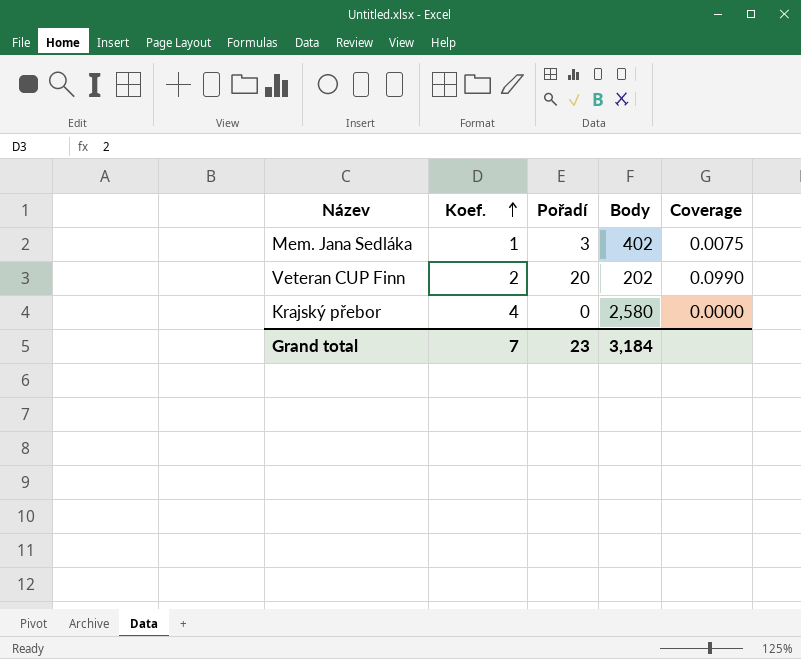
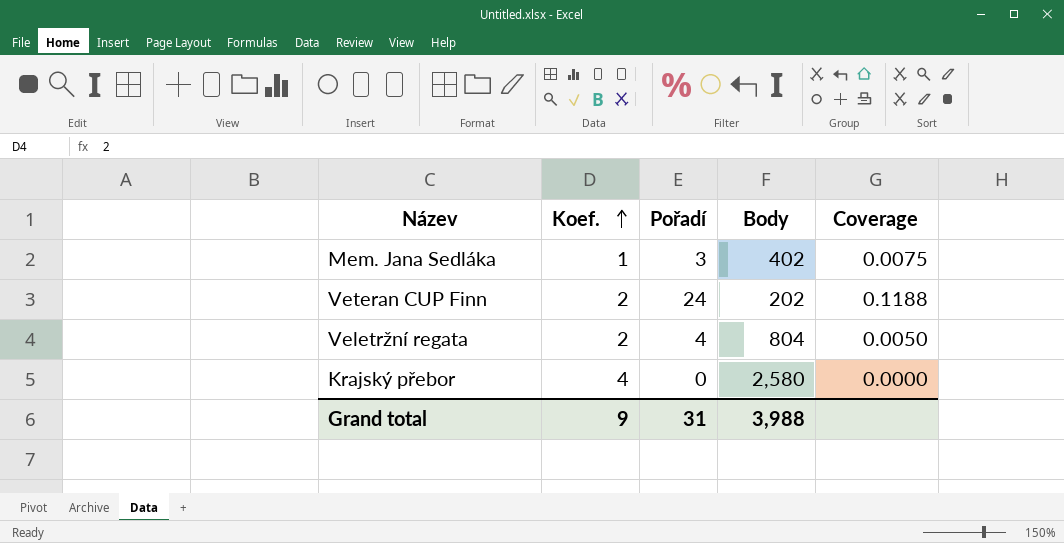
Veteran CUP Finn | Pořadí: 20 -> 24
Veteran CUP Finn | Coverage: 0.0990 -> 0.1188
row Veletržní regata: none -> 2 | 4 | 804 | 0.0050
Grand total | Koef.: 7 -> 9
Grand total | Pořadí: 23 -> 31
Grand total | Body: 3,184 -> 3,988

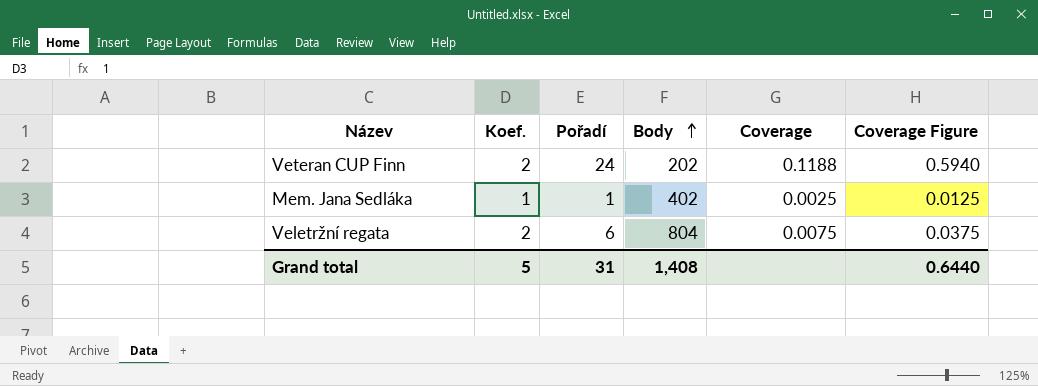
row order: Koef. ascending -> Body ascending
column Coverage Figure | formula: none -> [Coverage] * 5
row Krajský přebor: 4 | 0 | 2,580 | 0.0000 -> none
Mem. Jana Sedláka | Pořadí: 3 -> 1
Mem. Jana Sedláka | Coverage: 0.0075 -> 0.0025
Veletržní regata | Pořadí: 4 -> 6
Veletržní regata | Coverage: 0.0050 -> 0.0075
Grand total | Koef.: 9 -> 5
Grand total | Body: 3,988 -> 1,408

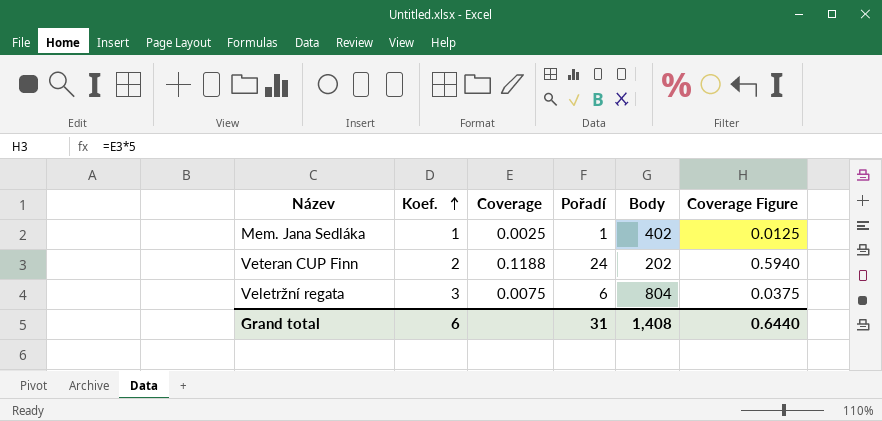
row order: Body ascending -> Koef. ascending
column Coverage | position: 5 -> 3
Veletržní regata | Koef.: 2 -> 3
Grand total | Koef.: 5 -> 6

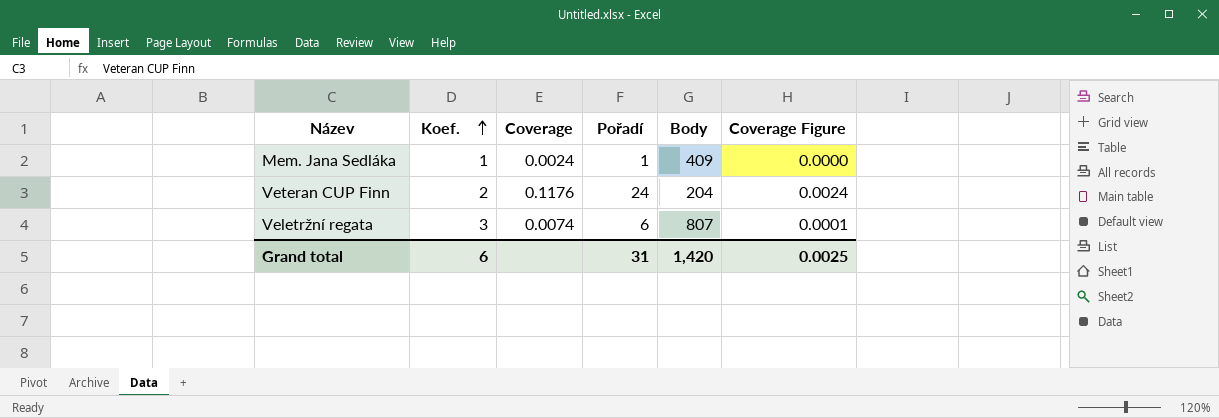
column Coverage Figure | formula: [Coverage] * 5 -> [Coverage] * 0.02
Mem. Jana Sedláka | Coverage: 0.0025 -> 0.0024
Mem. Jana Sedláka | Body: 402 -> 409
Veteran CUP Finn | Coverage: 0.1188 -> 0.1176
Veteran CUP Finn | Body: 202 -> 204
Veletržní regata | Coverage: 0.0075 -> 0.0074
Veletržní regata | Body: 804 -> 807
Grand total | Body: 1,408 -> 1,420
Grand total | Coverage Figure: 0.6440 -> 0.0025

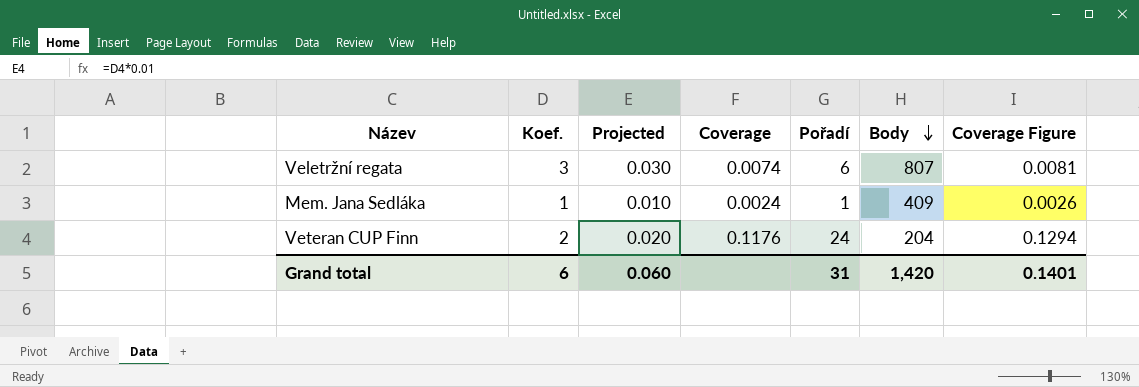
row order: Koef. ascending -> Body descending
column Projected | formula: none -> [Koef.] * 0.01
column Coverage Figure | formula: [Coverage] * 0.02 -> [Coverage] * 1.1
Grand total | Coverage Figure: 0.0025 -> 0.1401

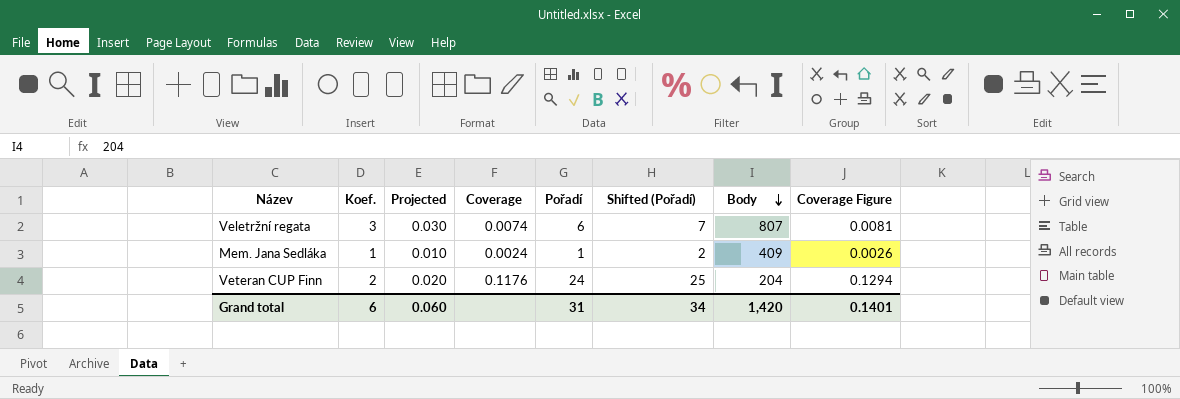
column Shifted (Pořadí) | formula: none -> [Pořadí] + 1

